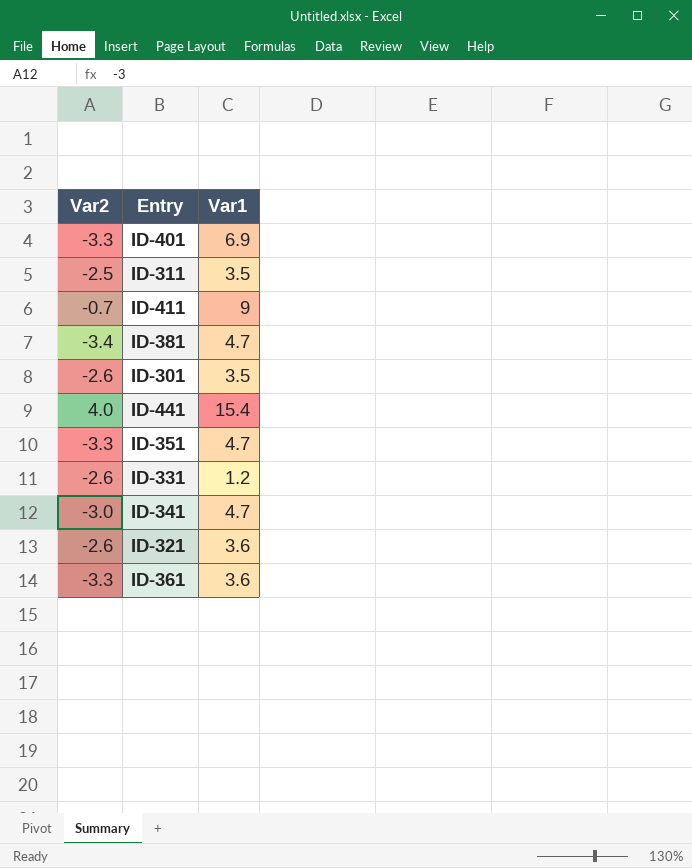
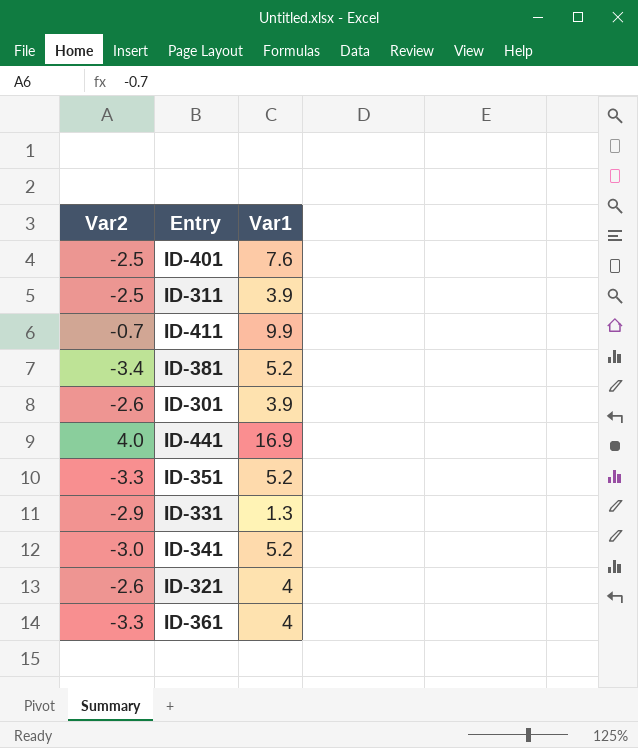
ID-401 | Var2: -3.3 -> -2.5
ID-401 | Var1: 6.9 -> 7.6
ID-311 | Var1: 3.5 -> 3.9
ID-411 | Var1: 9 -> 9.9
ID-381 | Var1: 4.7 -> 5.2
ID-301 | Var1: 3.5 -> 3.9
ID-441 | Var1: 15.4 -> 16.9
ID-351 | Var1: 4.7 -> 5.2
ID-331 | Var2: -2.6 -> -2.9
ID-331 | Var1: 1.2 -> 1.3
ID-341 | Var1: 4.7 -> 5.2
ID-321 | Var1: 3.6 -> 4
ID-361 | Var1: 3.6 -> 4

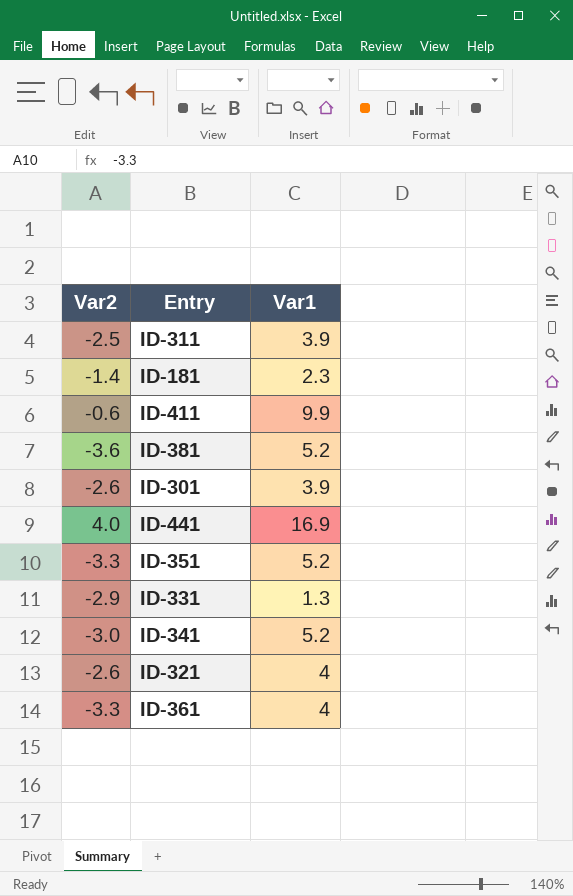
row ID-401: -2.5 | 7.6 -> none
row ID-181: none -> -1.4 | 2.3
ID-411 | Var2: -0.7 -> -0.6
ID-381 | Var2: -3.4 -> -3.6

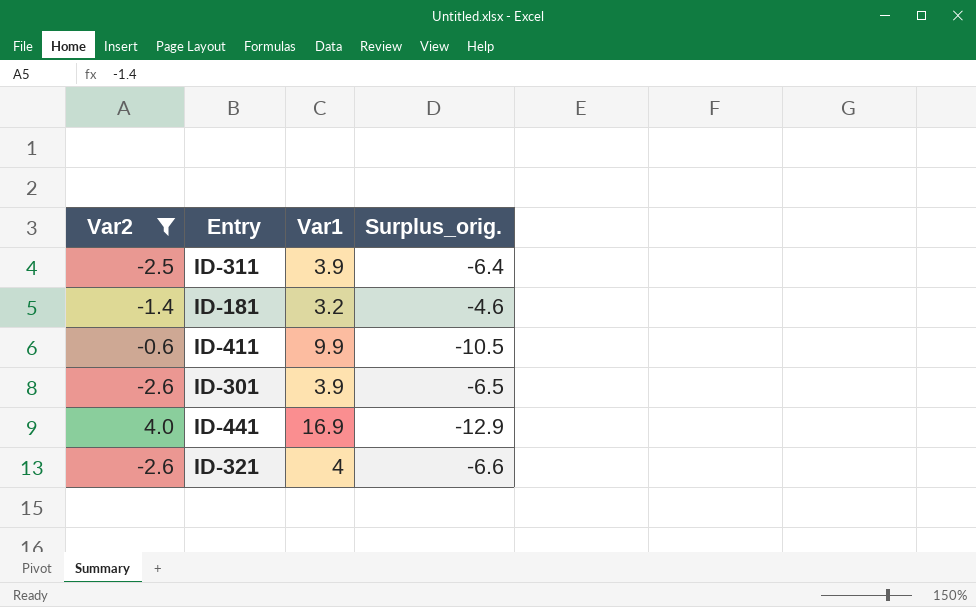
filter: none -> Var2 >= -2.6
column Surplus_orig. | formula: none -> [Var2] - [Var1]
ID-181 | Var1: 2.3 -> 3.2

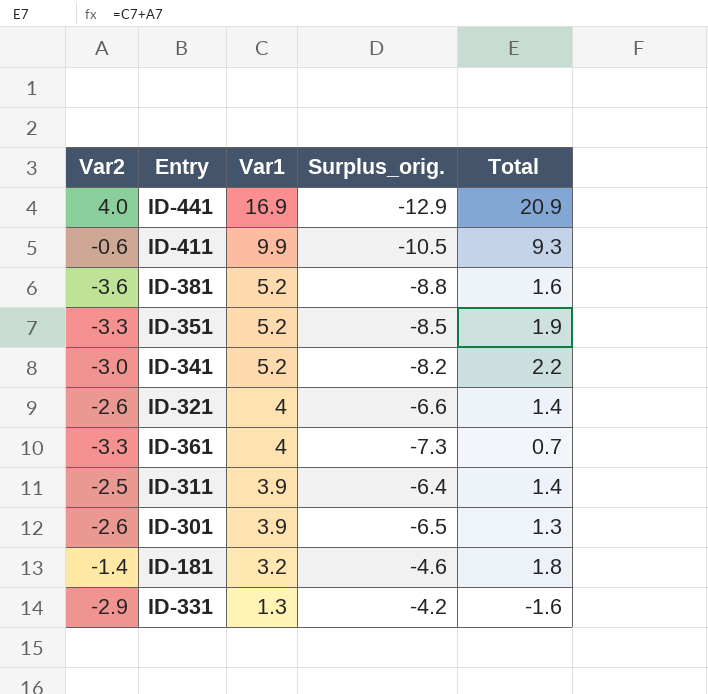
filter: Var2 >= -2.6 -> none
row order: none -> Var1 descending
column Total | formula: none -> [Var2] + [Var1]

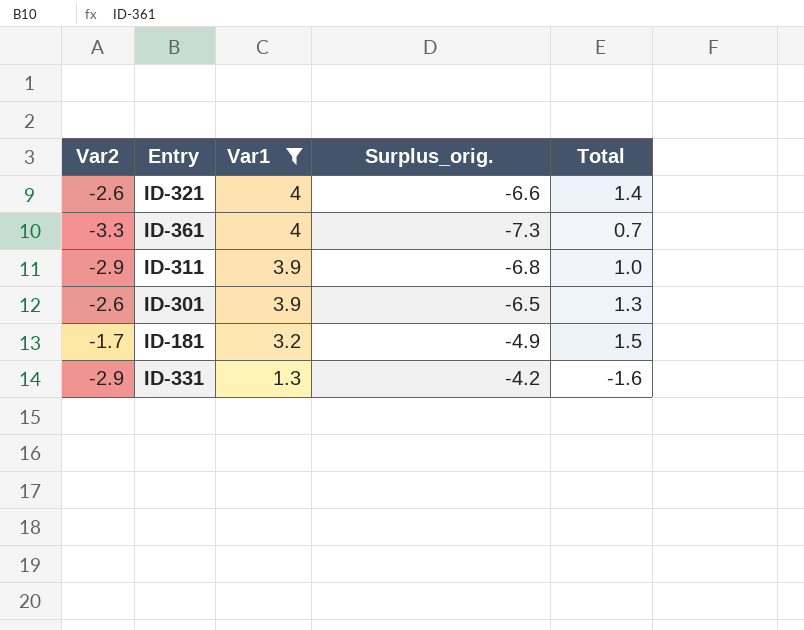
filter: none -> Var1 <= 4
ID-311 | Var2: -2.5 -> -2.9
ID-311 | Surplus_orig.: -6.4 -> -6.8
ID-311 | Total: 1.4 -> 1.0
ID-181 | Var2: -1.4 -> -1.7
ID-181 | Surplus_orig.: -4.6 -> -4.9
ID-181 | Total: 1.8 -> 1.5

